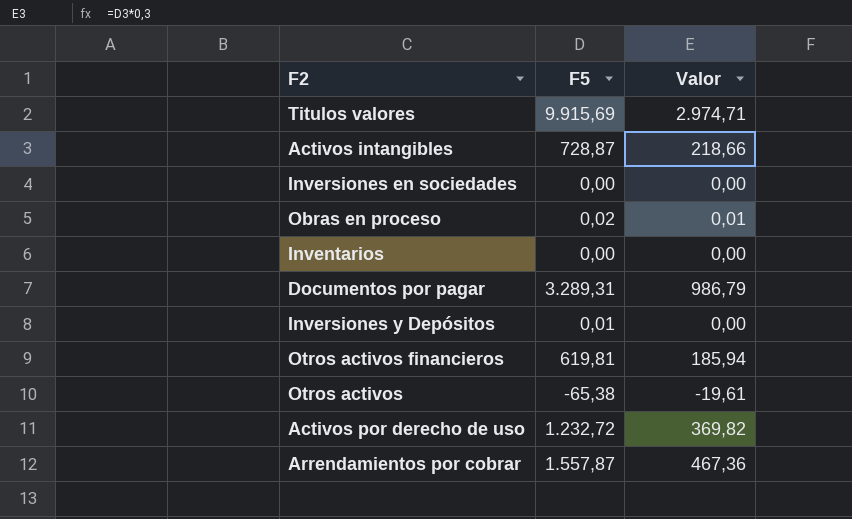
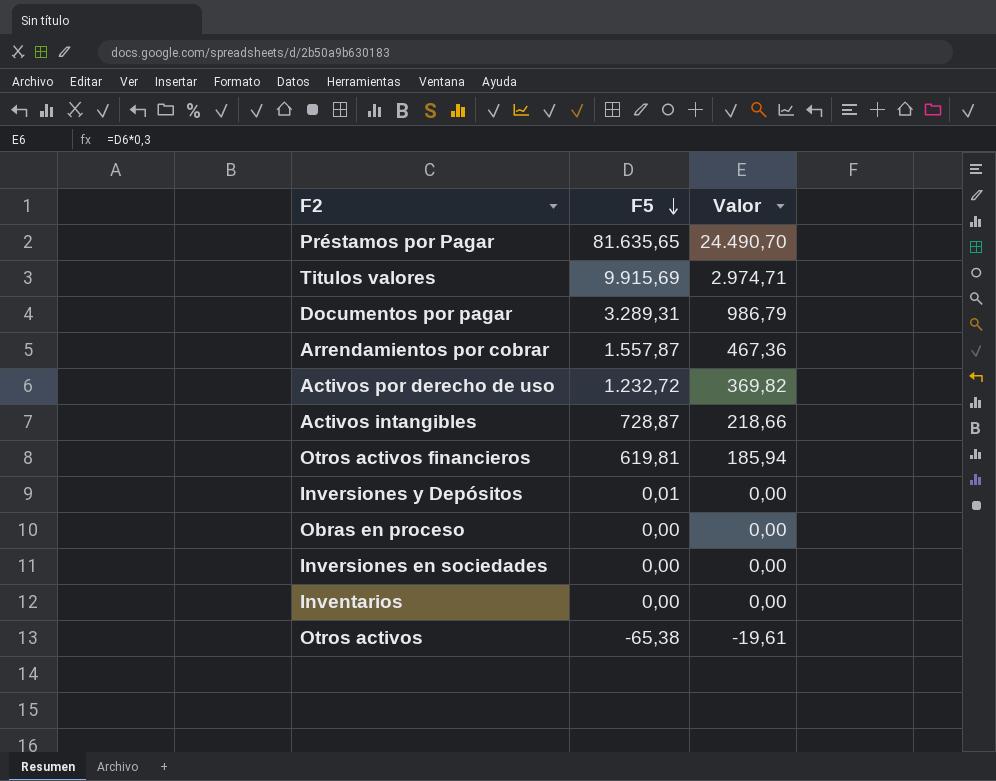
row order: none -> F5 descending
row Préstamos por Pagar: none -> 81.635,65 | 24.490,70
Obras en proceso | F5: 0,02 -> 0,00
Obras en proceso | Valor: 0,01 -> 0,00

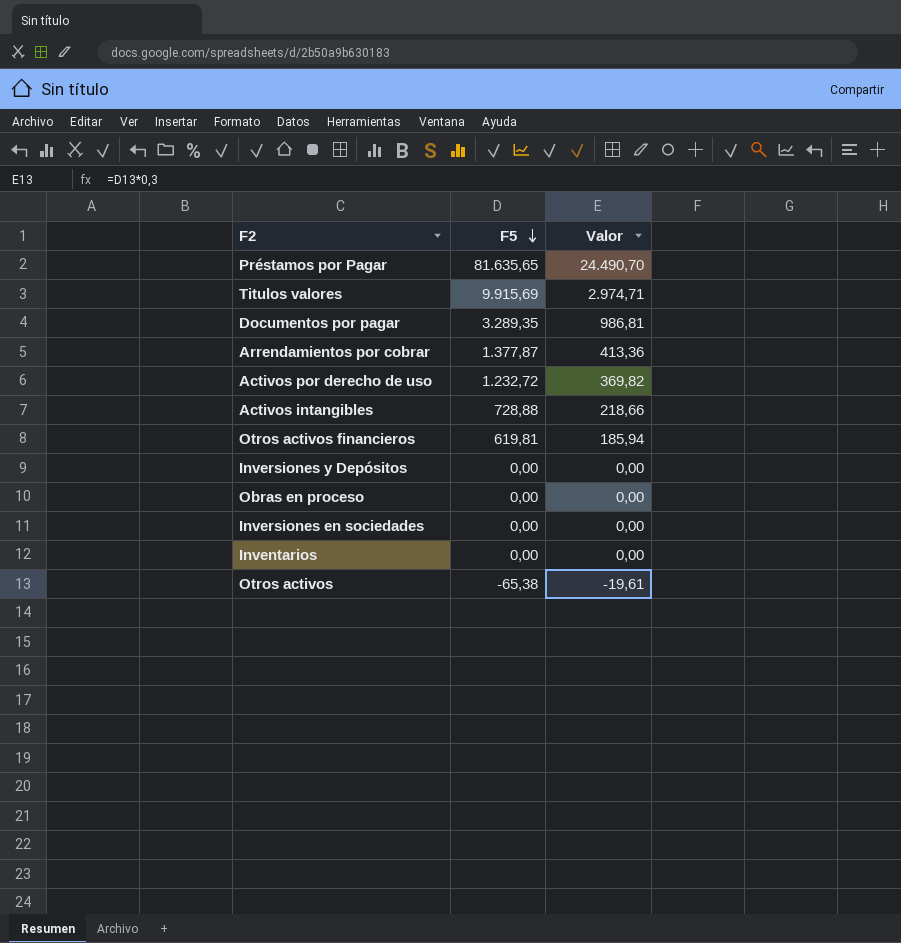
Documentos por pagar | F5: 3.289,31 -> 3.289,35
Documentos por pagar | Valor: 986,79 -> 986,81
Arrendamientos por cobrar | F5: 1.557,87 -> 1.377,87
Arrendamientos por cobrar | Valor: 467,36 -> 413,36
Activos intangibles | F5: 728,87 -> 728,88
Inversiones y Depósitos | F5: 0,01 -> 0,00

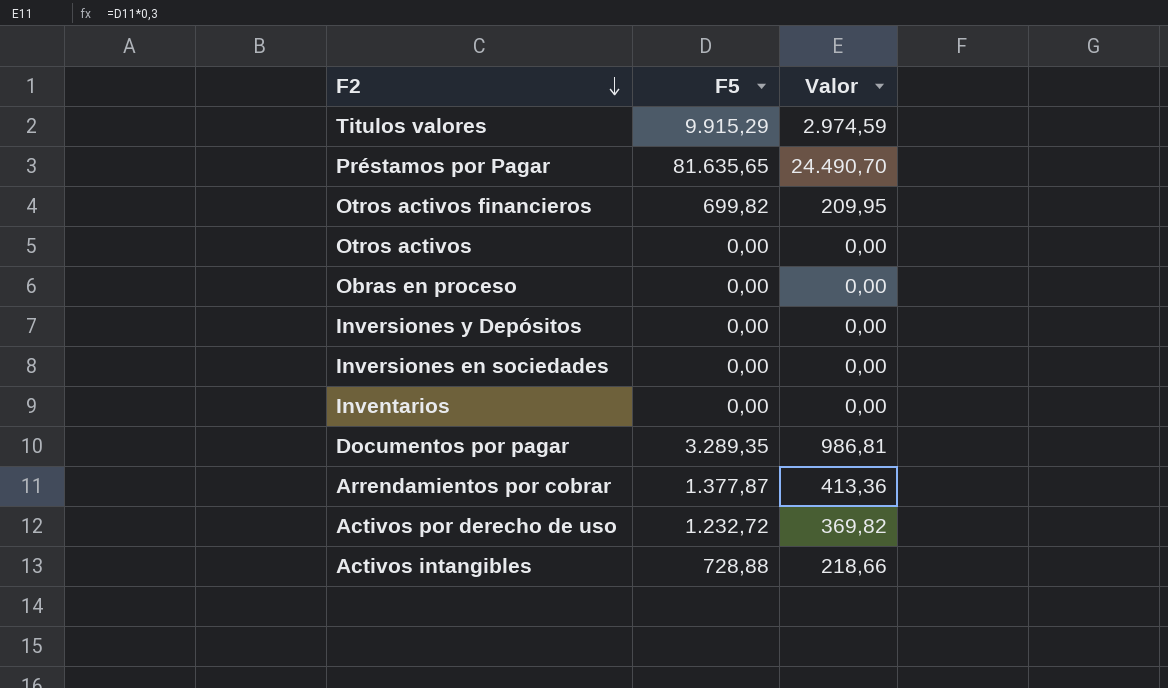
row order: F5 descending -> F2 descending
Titulos valores | F5: 9.915,69 -> 9.915,29
Titulos valores | Valor: 2.974,71 -> 2.974,59
Otros activos financieros | F5: 619,81 -> 699,82
Otros activos financieros | Valor: 185,94 -> 209,95
Otros activos | F5: -65,38 -> 0,00
Otros activos | Valor: -19,61 -> 0,00

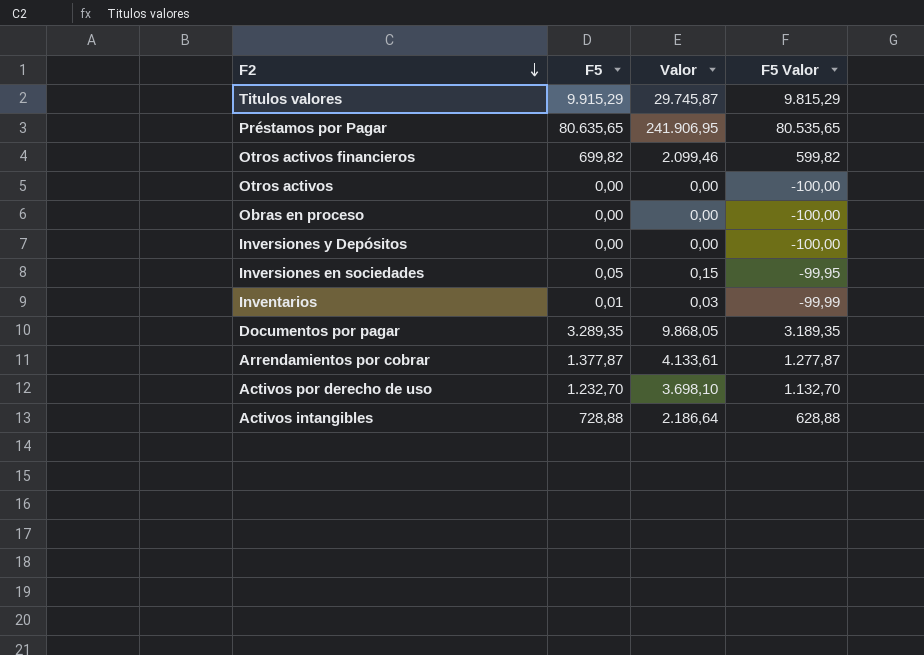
column Valor | formula: [F5] * 0,3 -> [F5] * 3
column F5 Valor | formula: none -> [F5] - 100
Préstamos por Pagar | F5: 81.635,65 -> 80.635,65
Inversiones en sociedades | F5: 0,00 -> 0,05
Inventarios | F5: 0,00 -> 0,01
Activos por derecho de uso | F5: 1.232,72 -> 1.232,70

